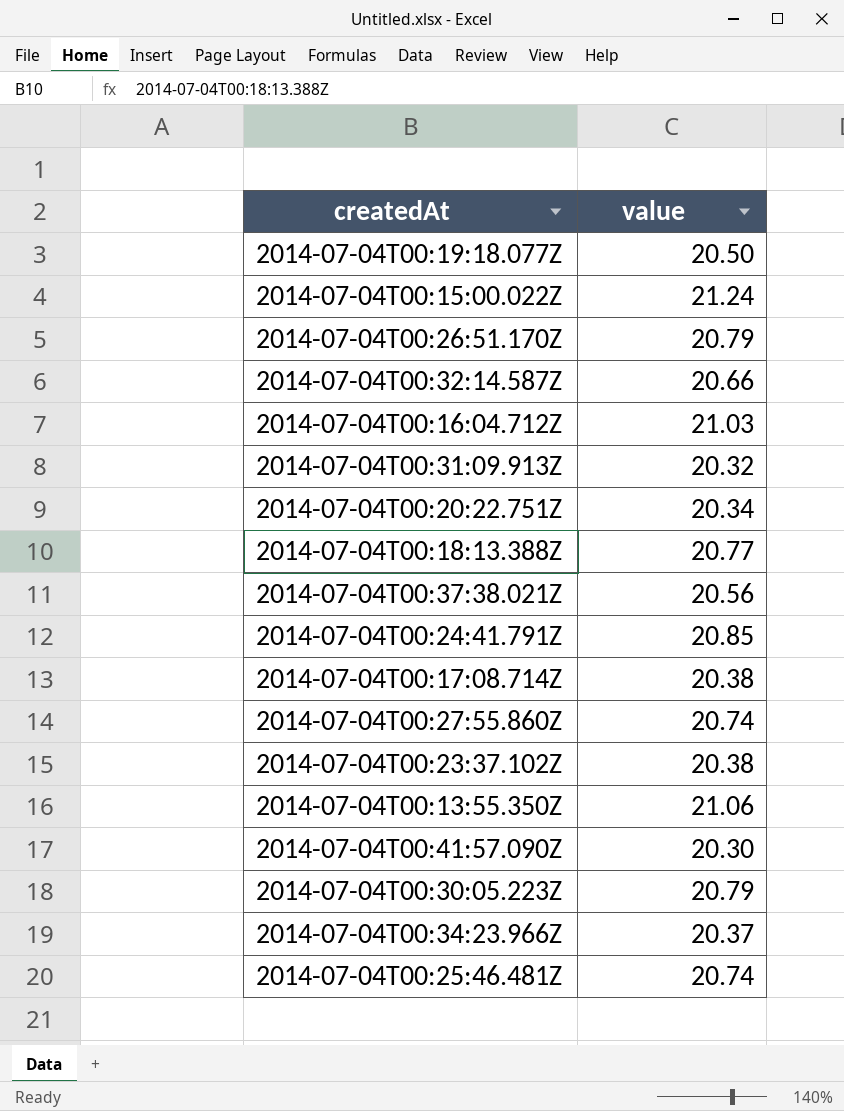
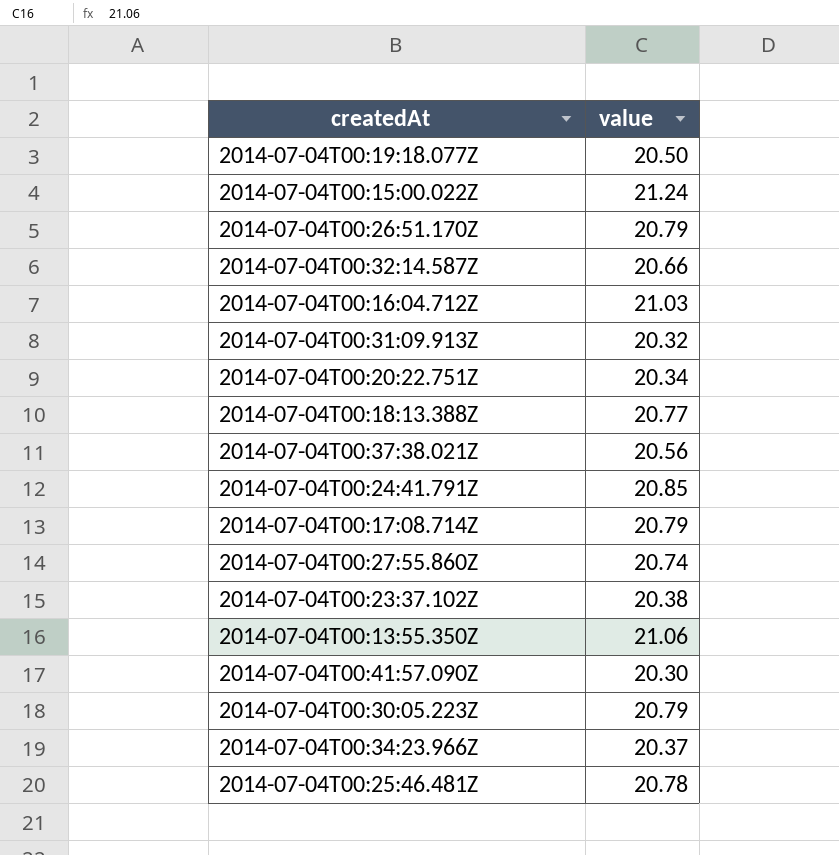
2014-07-04T00:17:08.714Z | value: 20.38 -> 20.79
2014-07-04T00:25:46.481Z | value: 20.74 -> 20.78

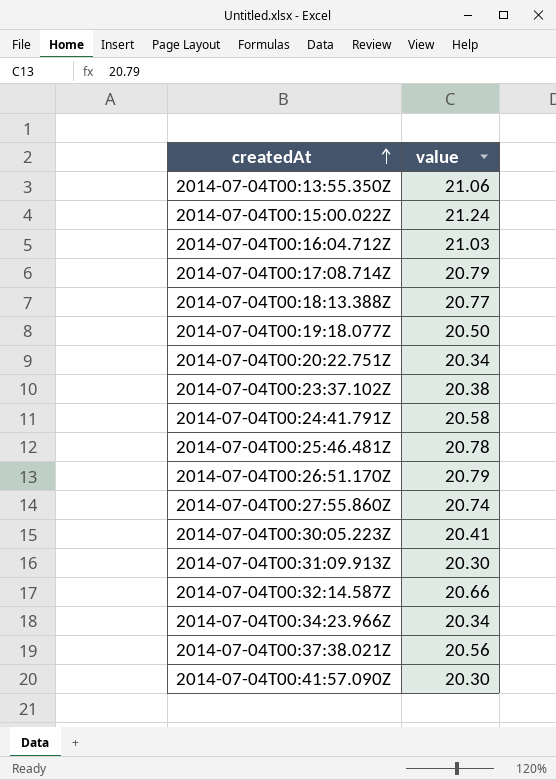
row order: none -> createdAt ascending
2014-07-04T00:24:41.791Z | value: 20.85 -> 20.58
2014-07-04T00:30:05.223Z | value: 20.79 -> 20.41
2014-07-04T00:31:09.913Z | value: 20.32 -> 20.30
2014-07-04T00:34:23.966Z | value: 20.37 -> 20.34

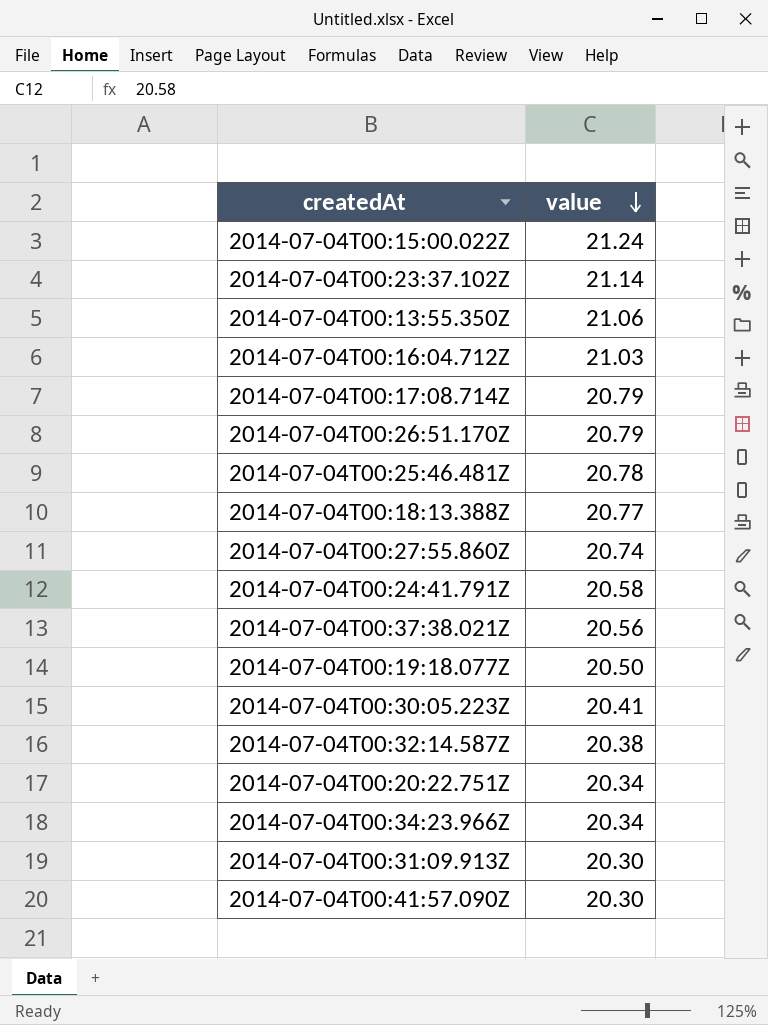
row order: createdAt ascending -> value descending
2014-07-04T00:23:37.102Z | value: 20.38 -> 21.14
2014-07-04T00:32:14.587Z | value: 20.66 -> 20.38

